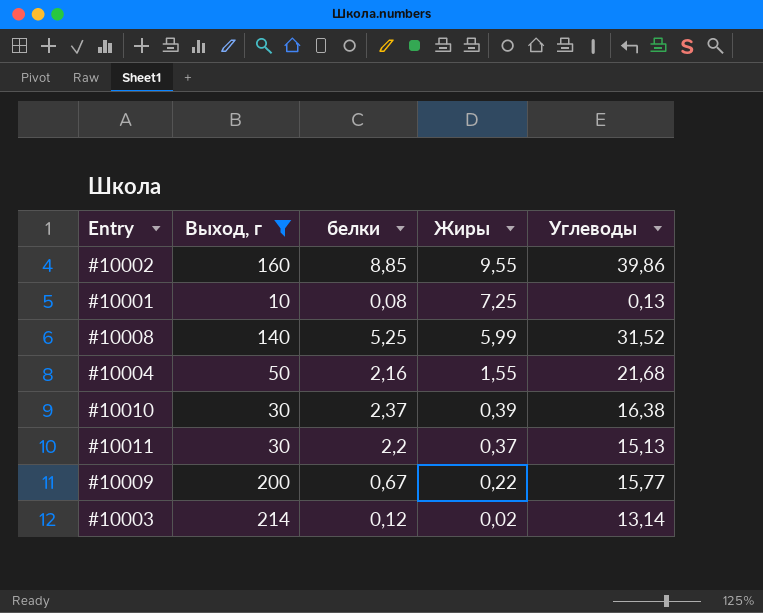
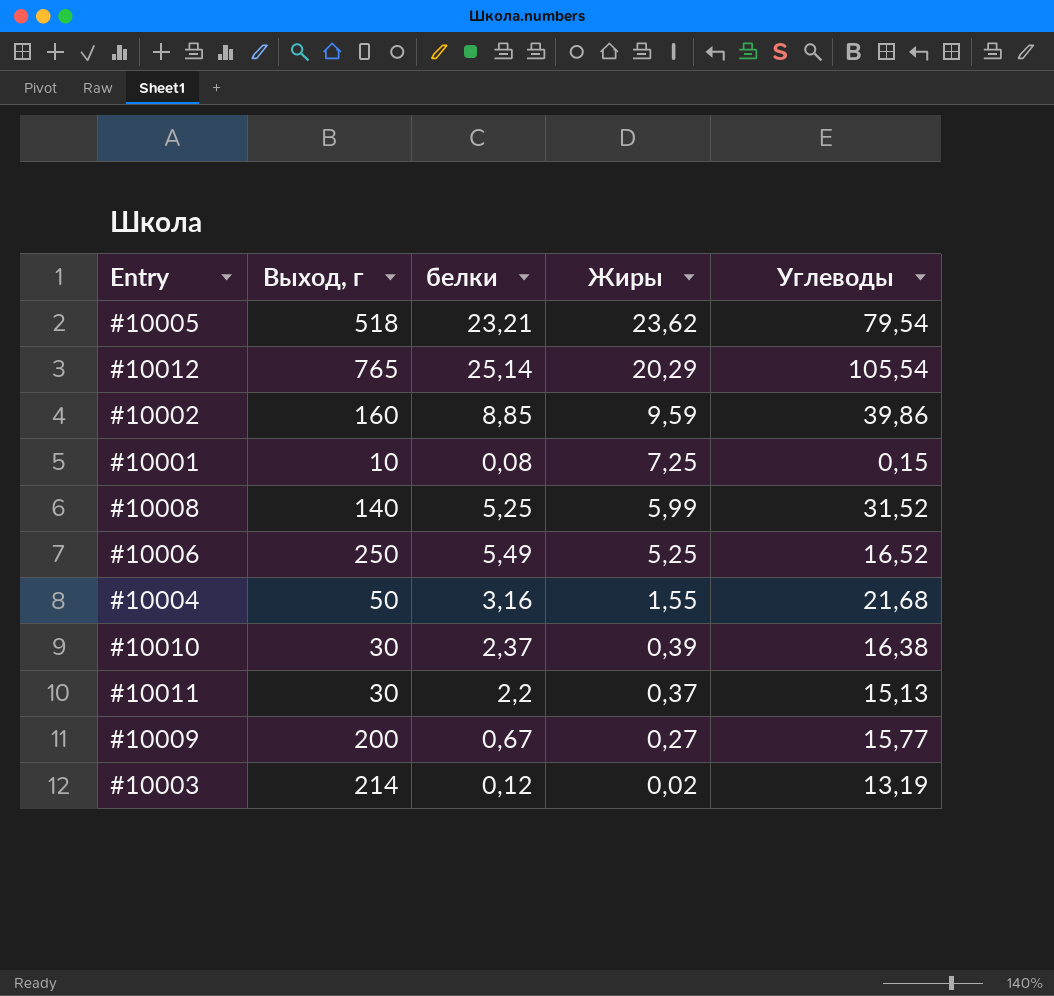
filter: Выход, г <= 214 -> none
#10002 | Жиры: 9,55 -> 9,59
#10001 | Углеводы: 0,13 -> 0,15
#10004 | белки: 2,16 -> 3,16
#10009 | Жиры: 0,22 -> 0,27
#10003 | Углеводы: 13,14 -> 13,19

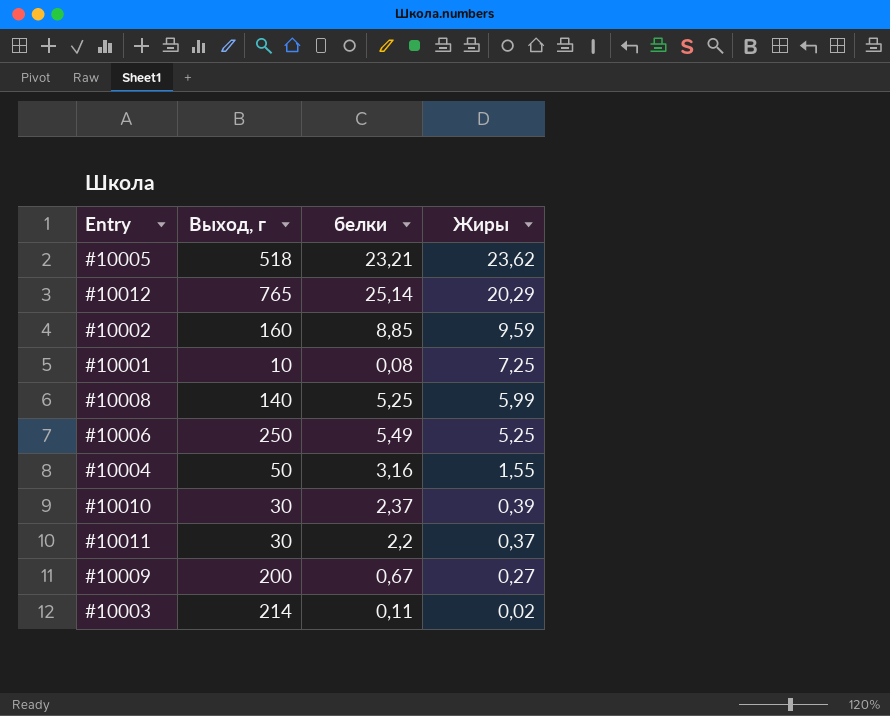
column Углеводы | position: 5 -> none
#10003 | белки: 0,12 -> 0,11

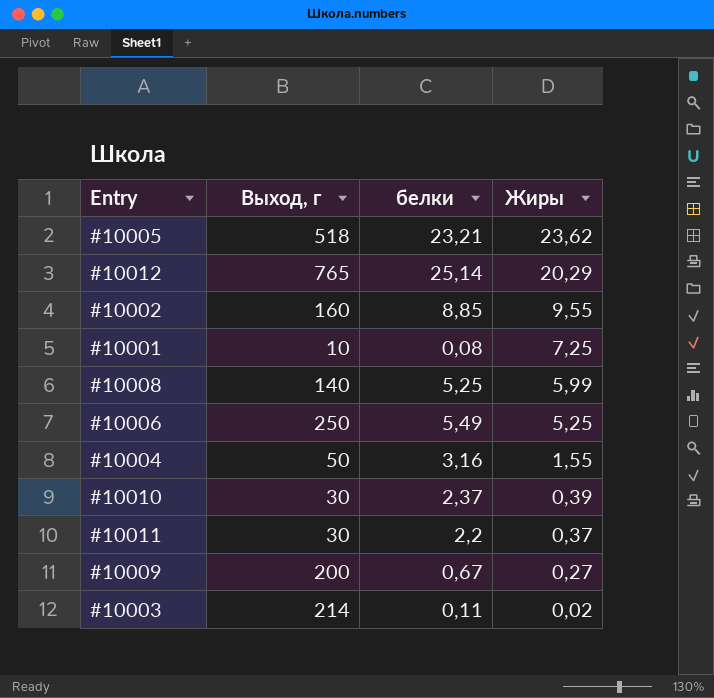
#10002 | Жиры: 9,59 -> 9,55

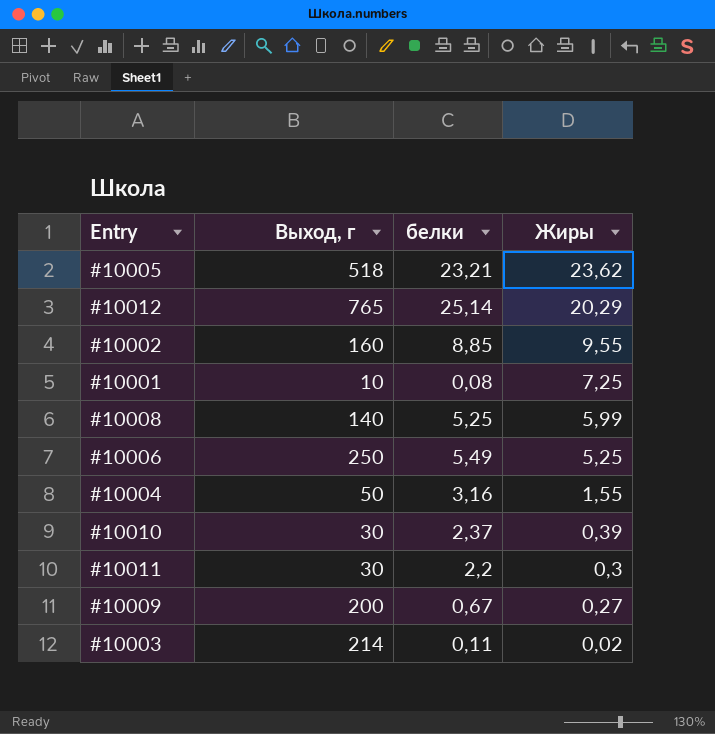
#10011 | Жиры: 0,37 -> 0,3

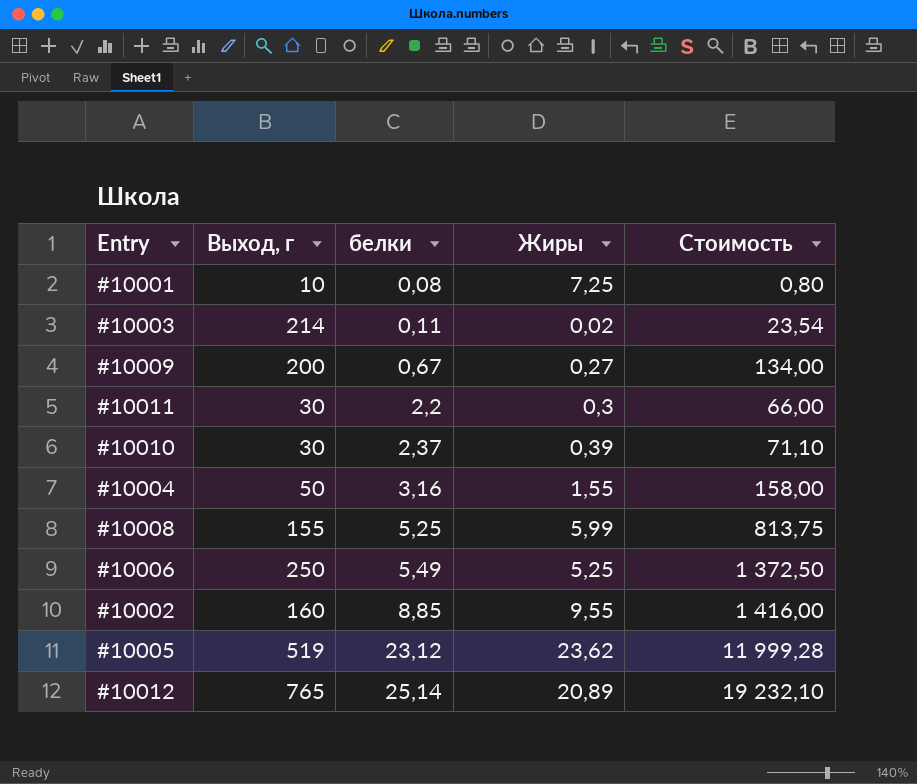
row order: Жиры descending -> белки ascending
column Стоимость | formula: none -> [Выход, г] * [белки]
#10008 | Выход, г: 140 -> 155
#10005 | Выход, г: 518 -> 519
#10005 | белки: 23,21 -> 23,12
#10012 | Жиры: 20,29 -> 20,89

